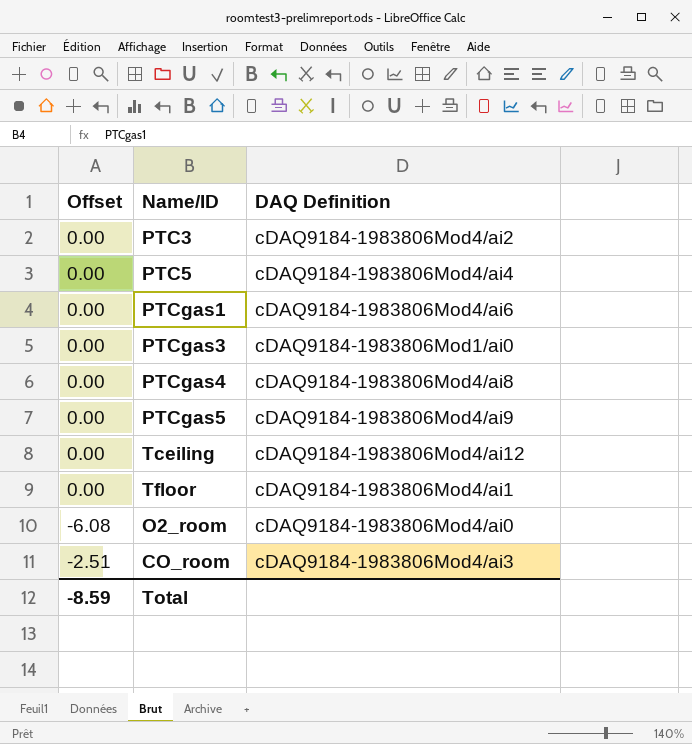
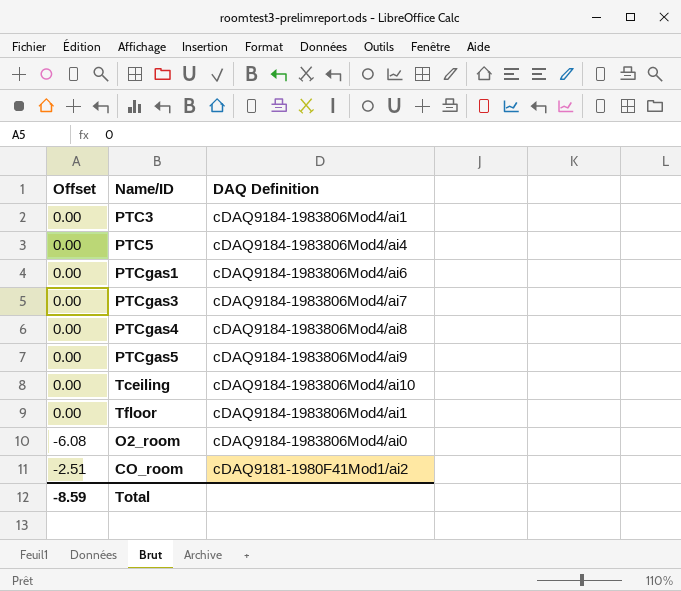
PTC3 | DAQ Definition: cDAQ9184-1983806Mod4/ai2 -> cDAQ9184-1983806Mod4/ai1
PTCgas3 | DAQ Definition: cDAQ9184-1983806Mod1/ai0 -> cDAQ9184-1983806Mod4/ai7
Tceiling | DAQ Definition: cDAQ9184-1983806Mod4/ai12 -> cDAQ9184-1983806Mod4/ai10
CO_room | DAQ Definition: cDAQ9184-1983806Mod4/ai3 -> cDAQ9181-1980F41Mod1/ai2

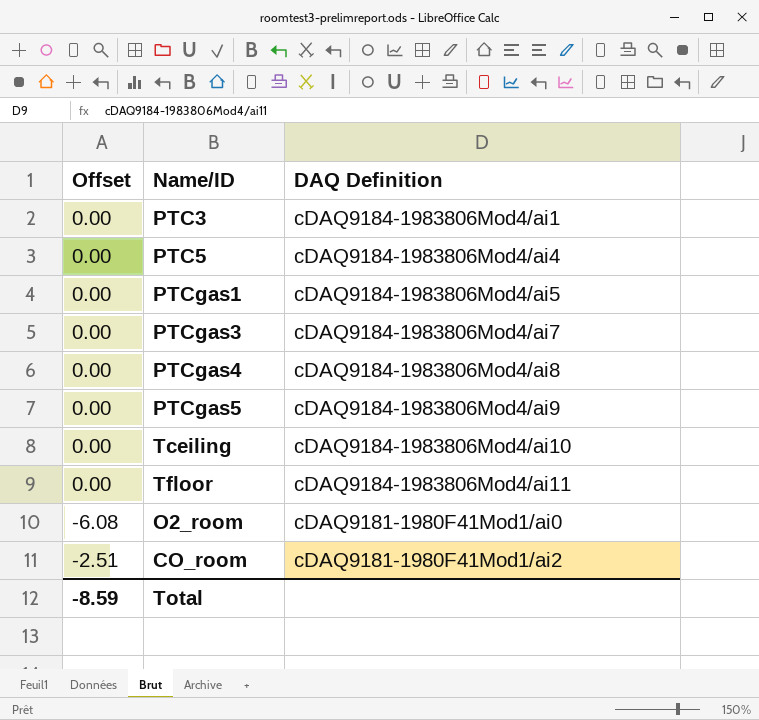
PTCgas1 | DAQ Definition: cDAQ9184-1983806Mod4/ai6 -> cDAQ9184-1983806Mod4/ai5
Tfloor | DAQ Definition: cDAQ9184-1983806Mod4/ai1 -> cDAQ9184-1983806Mod4/ai11
O2_room | DAQ Definition: cDAQ9184-1983806Mod4/ai0 -> cDAQ9181-1980F41Mod1/ai0

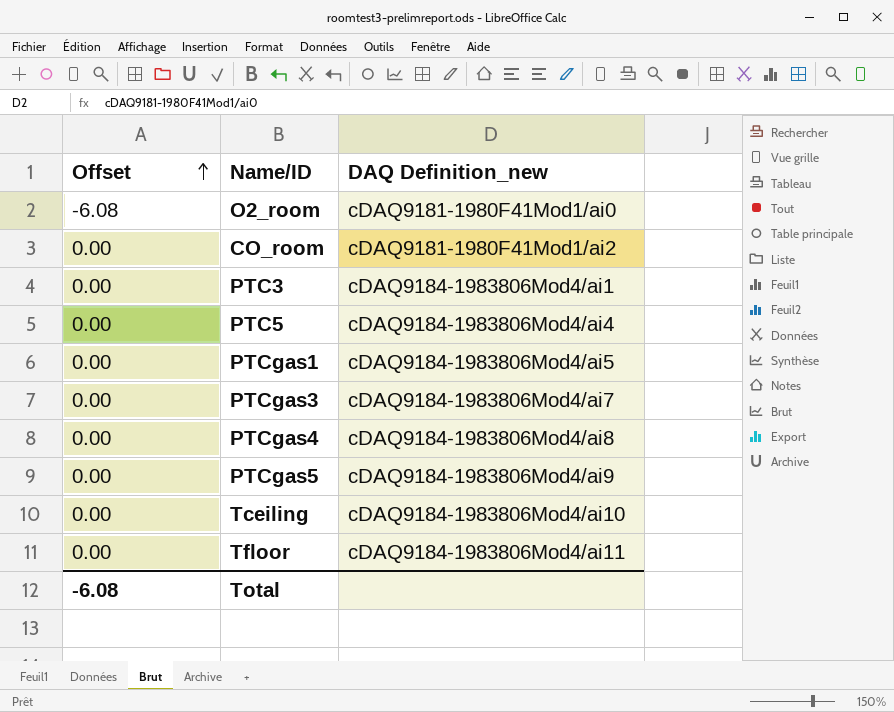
row order: none -> Offset ascending
column name: DAQ Definition -> DAQ Definition_new
CO_room | Offset: -2.51 -> 0.00
Total | Offset: -8.59 -> -6.08

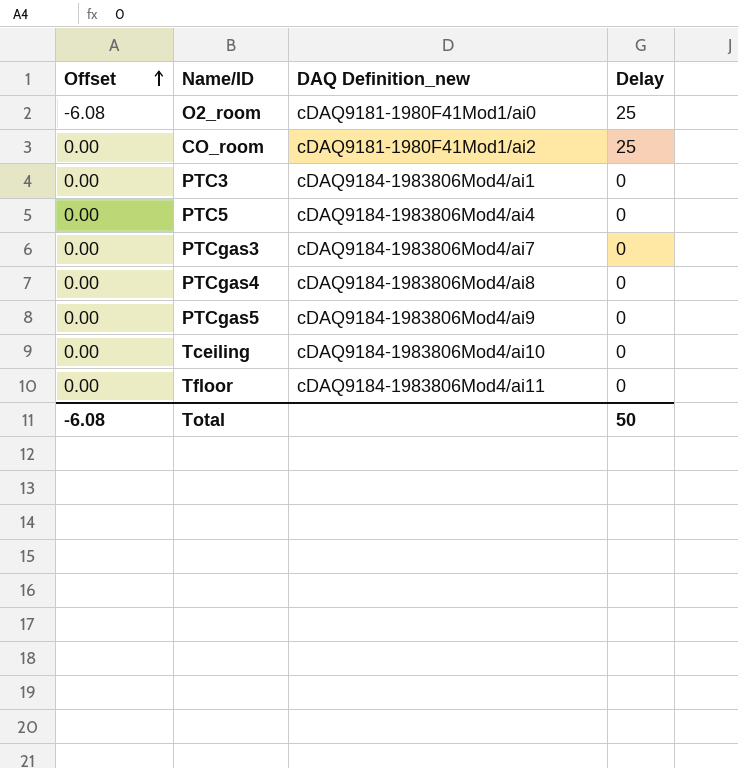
column Delay | position: none -> 4
row PTCgas1: 0.00 | cDAQ9184-1983806Mod4/ai5 -> none

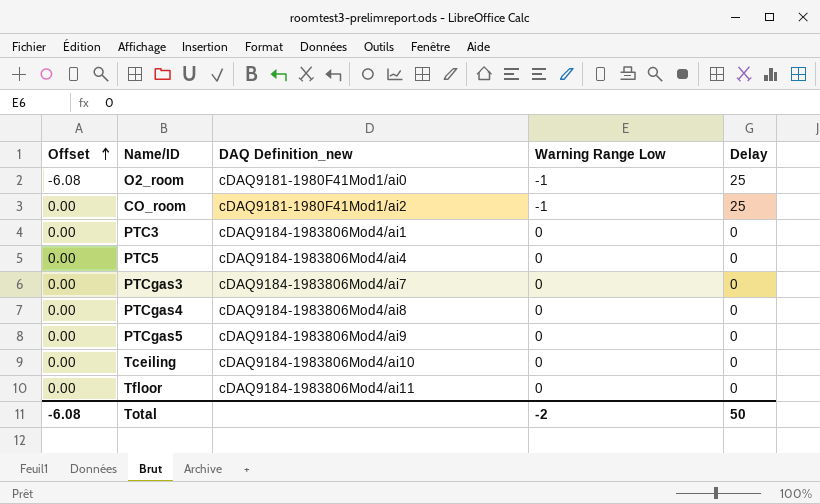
column Warning Range Low | position: none -> 4

